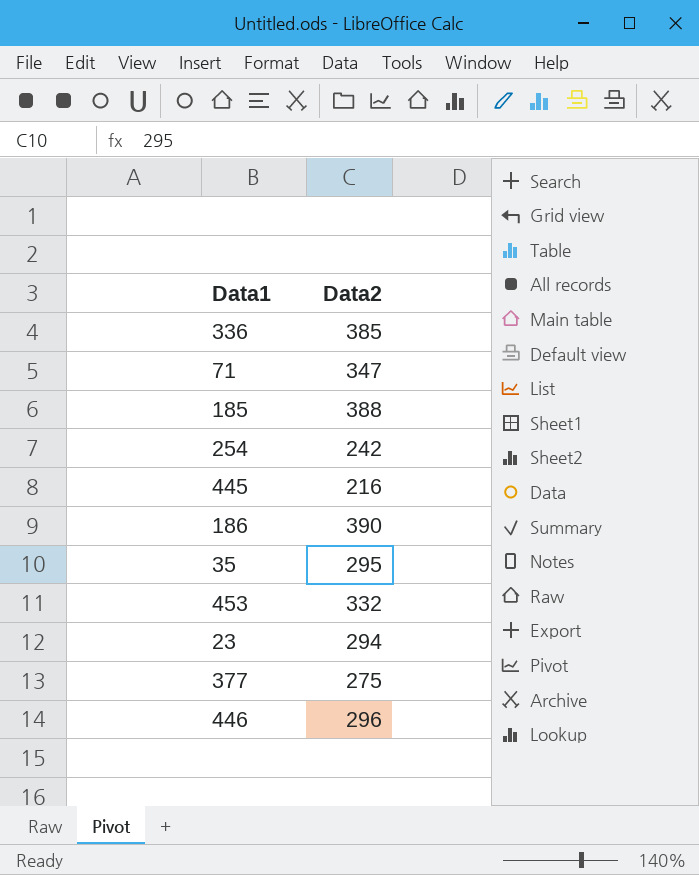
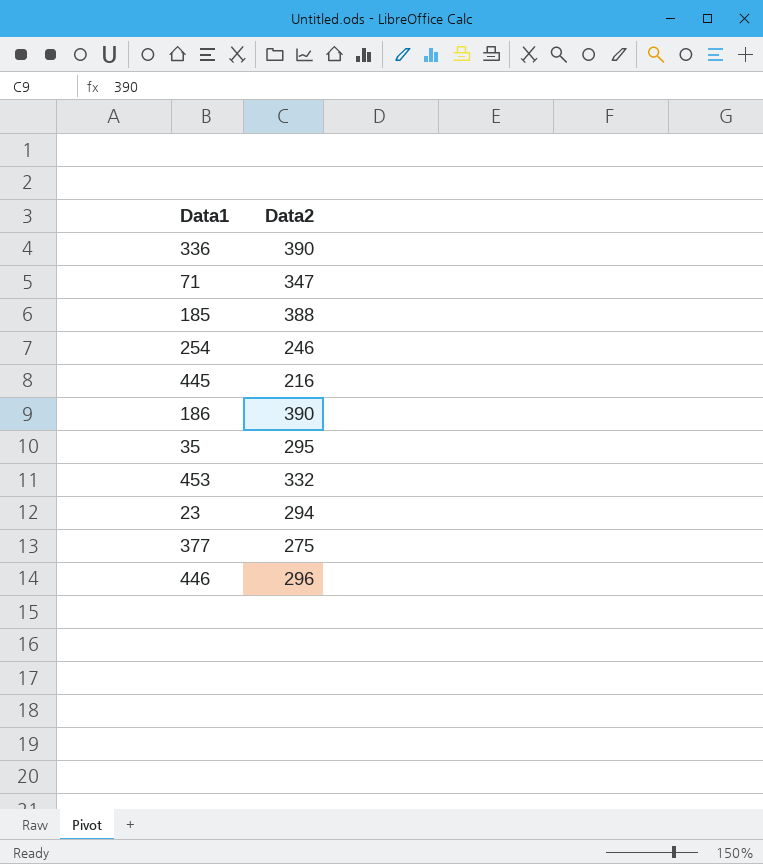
336 | Data2: 385 -> 390
254 | Data2: 242 -> 246

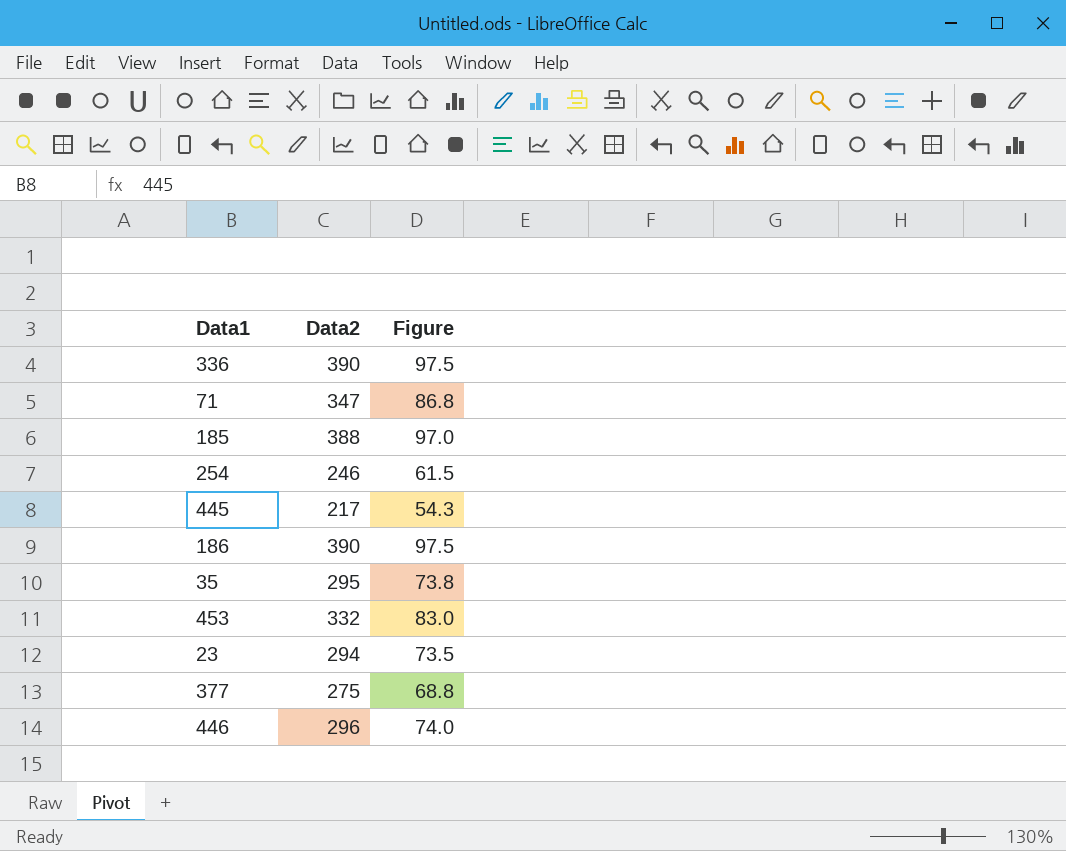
column Figure | formula: none -> [Data2] * 0.25
445 | Data2: 216 -> 217

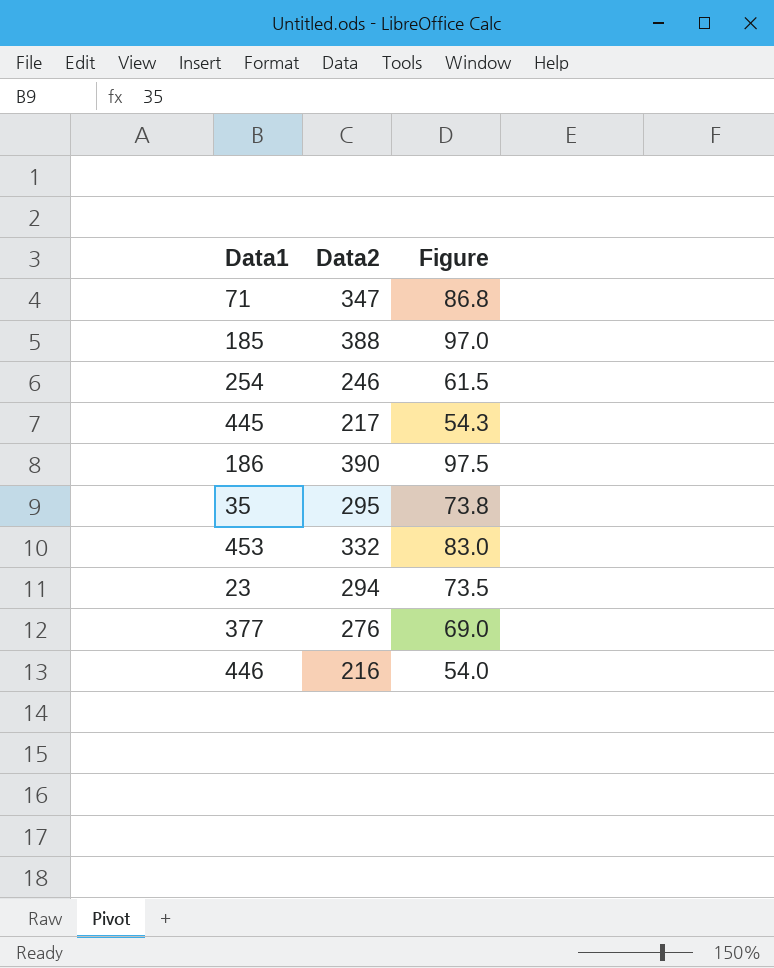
row 336: 390 | 97.5 -> none
377 | Data2: 275 -> 276
377 | Figure: 68.8 -> 69.0
446 | Data2: 296 -> 216
446 | Figure: 74.0 -> 54.0

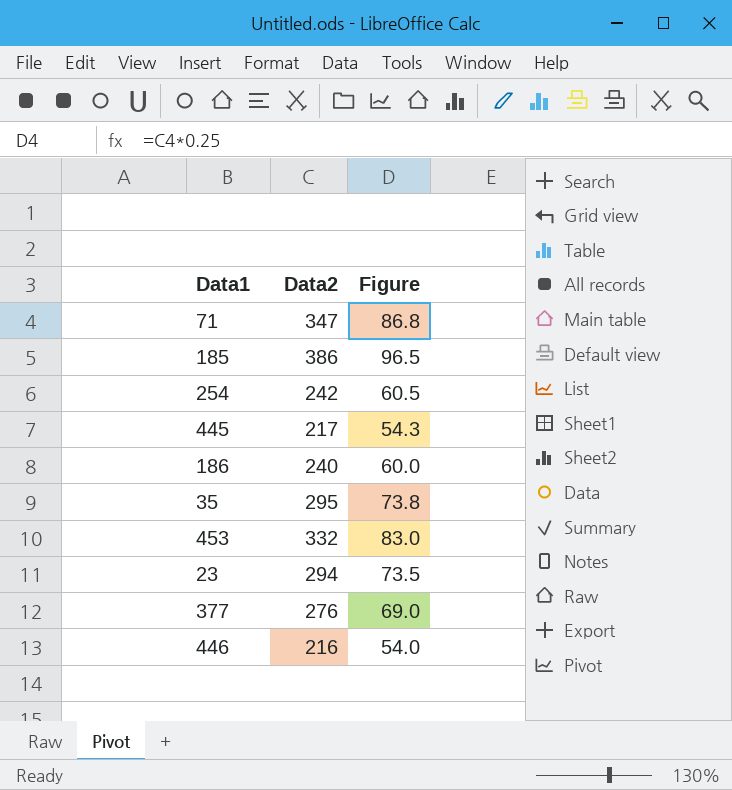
185 | Data2: 388 -> 386
185 | Figure: 97.0 -> 96.5
254 | Data2: 246 -> 242
254 | Figure: 61.5 -> 60.5
186 | Data2: 390 -> 240
186 | Figure: 97.5 -> 60.0

